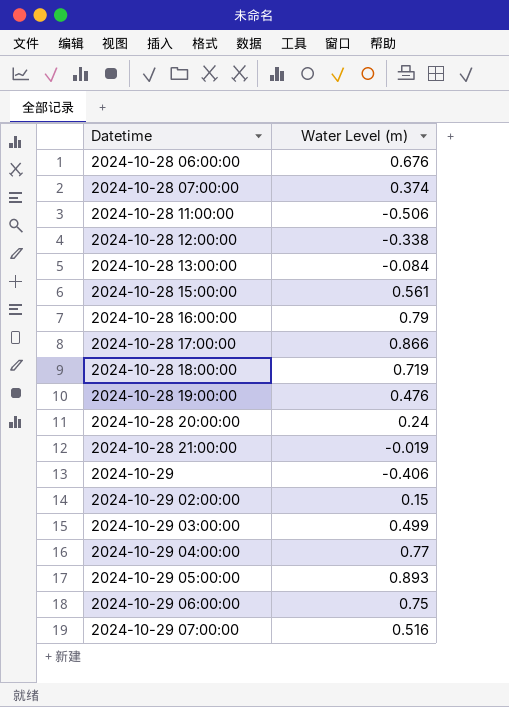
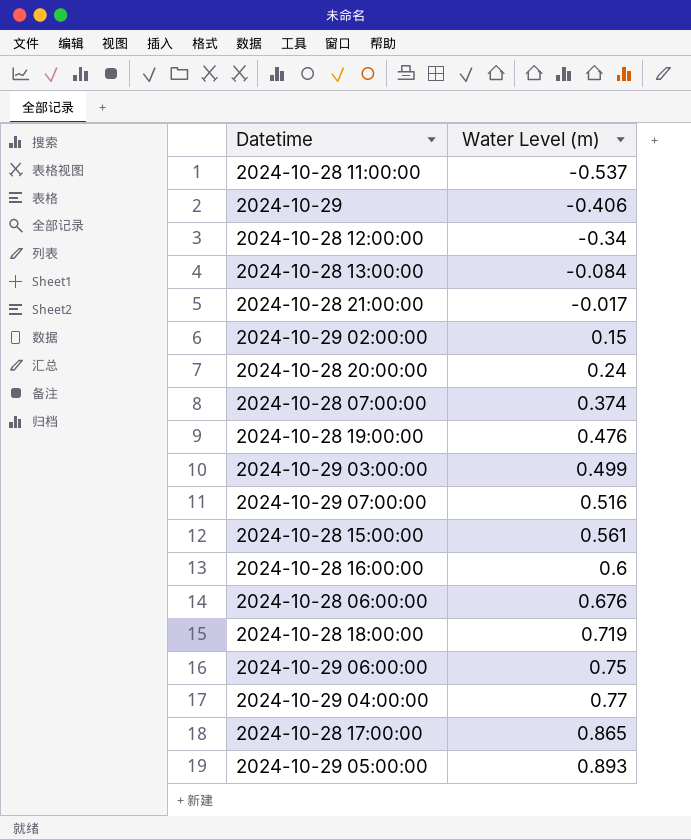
row order: Datetime ascending -> Water Level (m) ascending
2024-10-28 11:00:00 | Water Level (m): -0.506 -> -0.537
2024-10-28 12:00:00 | Water Level (m): -0.338 -> -0.34
2024-10-28 21:00:00 | Water Level (m): -0.019 -> -0.017
2024-10-28 16:00:00 | Water Level (m): 0.79 -> 0.6
2024-10-28 17:00:00 | Water Level (m): 0.866 -> 0.865

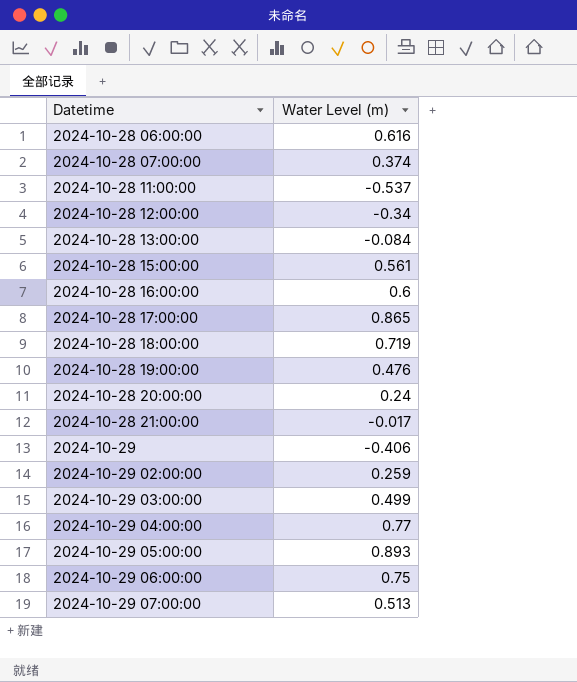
row order: Water Level (m) ascending -> Datetime ascending
2024-10-28 06:00:00 | Water Level (m): 0.676 -> 0.616
2024-10-29 02:00:00 | Water Level (m): 0.15 -> 0.259
2024-10-29 07:00:00 | Water Level (m): 0.516 -> 0.513

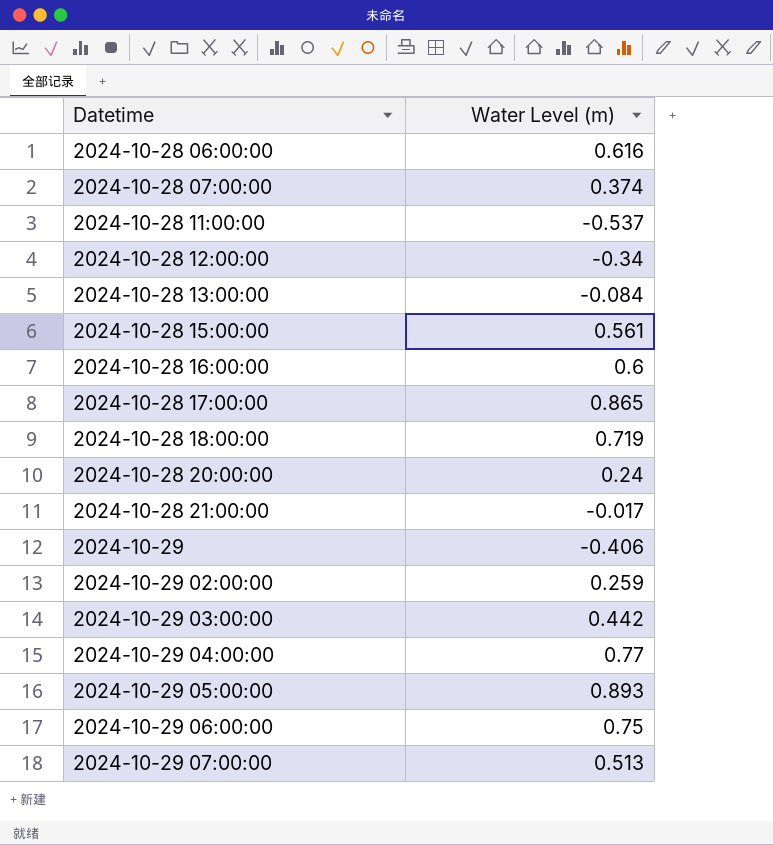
row 2024-10-28 19:00:00: 0.476 -> none
2024-10-29 03:00:00 | Water Level (m): 0.499 -> 0.442

